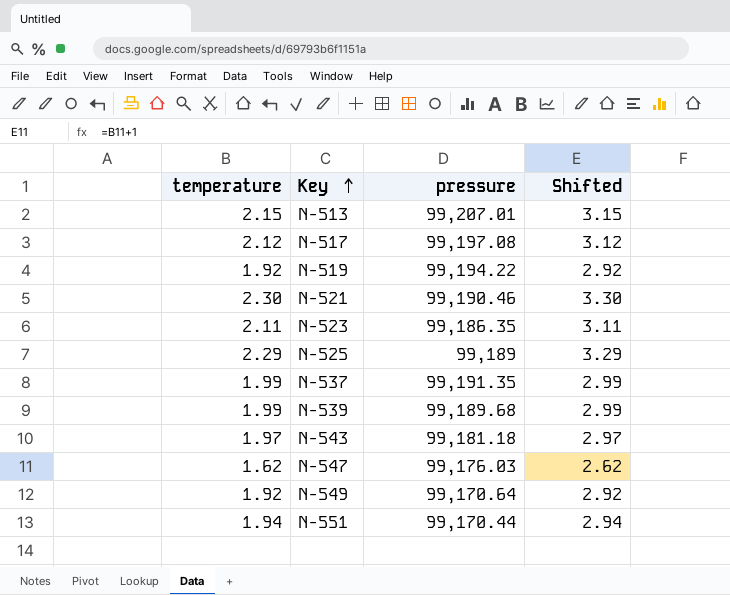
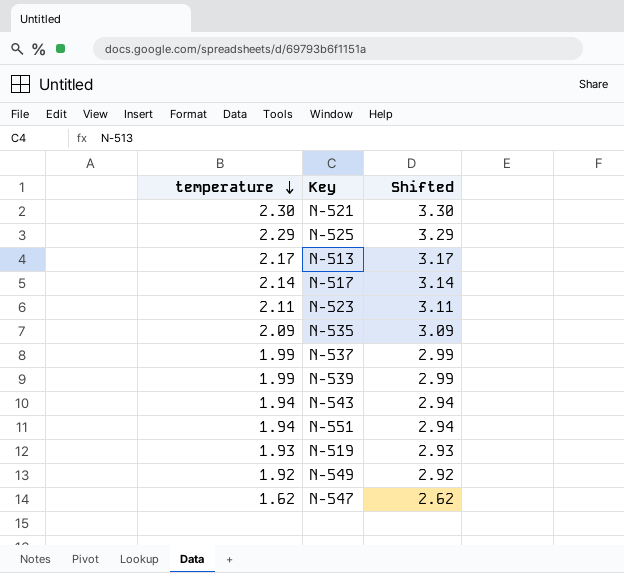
row order: Key ascending -> temperature descending
column pressure | position: 3 -> none
N-513 | temperature: 2.15 -> 2.17
N-513 | Shifted: 3.15 -> 3.17
N-517 | temperature: 2.12 -> 2.14
N-517 | Shifted: 3.12 -> 3.14
row N-535: none -> 2.09 | 3.09
N-543 | temperature: 1.97 -> 1.94
N-543 | Shifted: 2.97 -> 2.94
N-519 | temperature: 1.92 -> 1.93
N-519 | Shifted: 2.92 -> 2.93

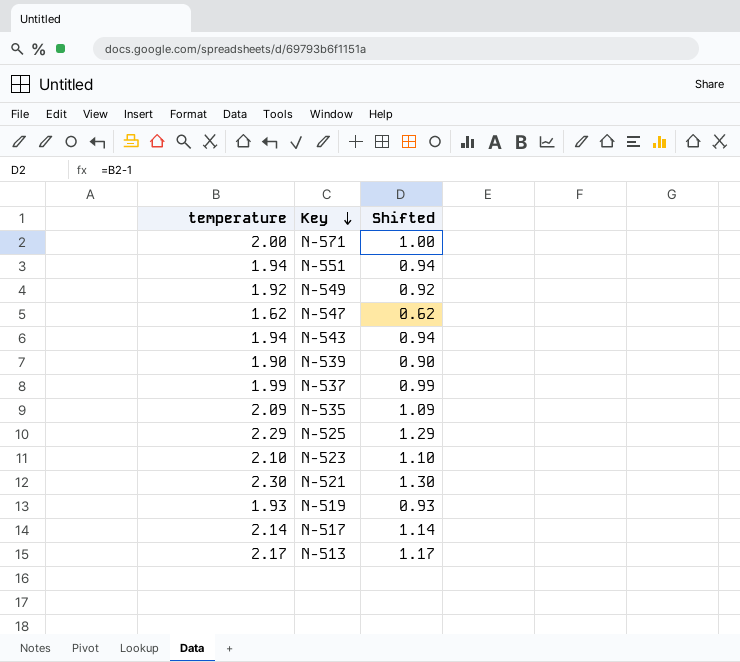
row order: temperature descending -> Key descending
column Shifted | formula: [temperature] + 1 -> [temperature] - 1
row N-571: none -> 2.00 | 1.00
N-539 | temperature: 1.99 -> 1.90
N-523 | temperature: 2.11 -> 2.10

